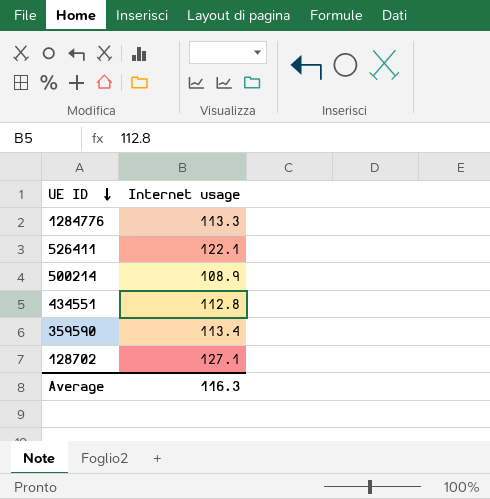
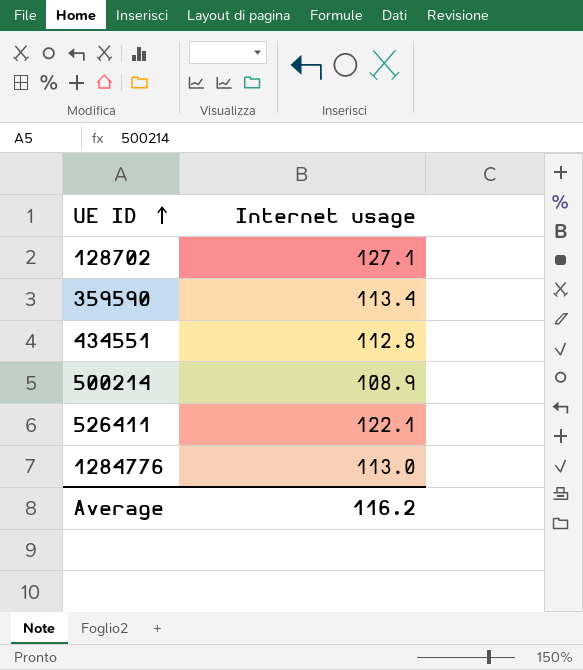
row order: UE ID descending -> UE ID ascending
1284776 | Internet usage: 113.3 -> 113.0
Average | Internet usage: 116.3 -> 116.2

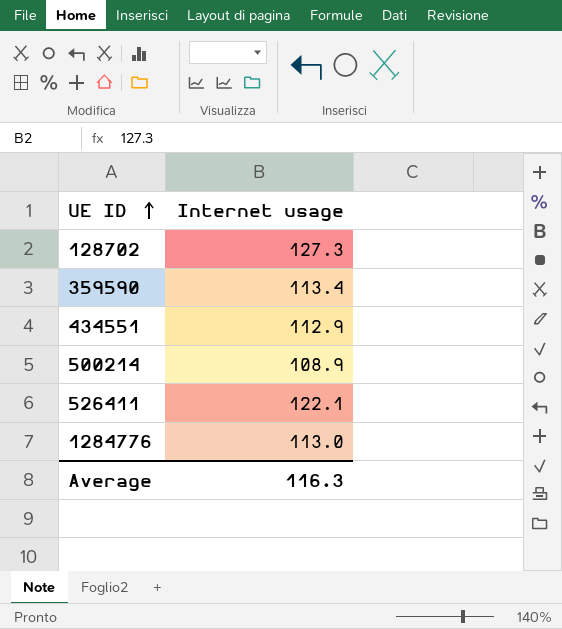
128702 | Internet usage: 127.1 -> 127.3
434551 | Internet usage: 112.8 -> 112.9
Average | Internet usage: 116.2 -> 116.3

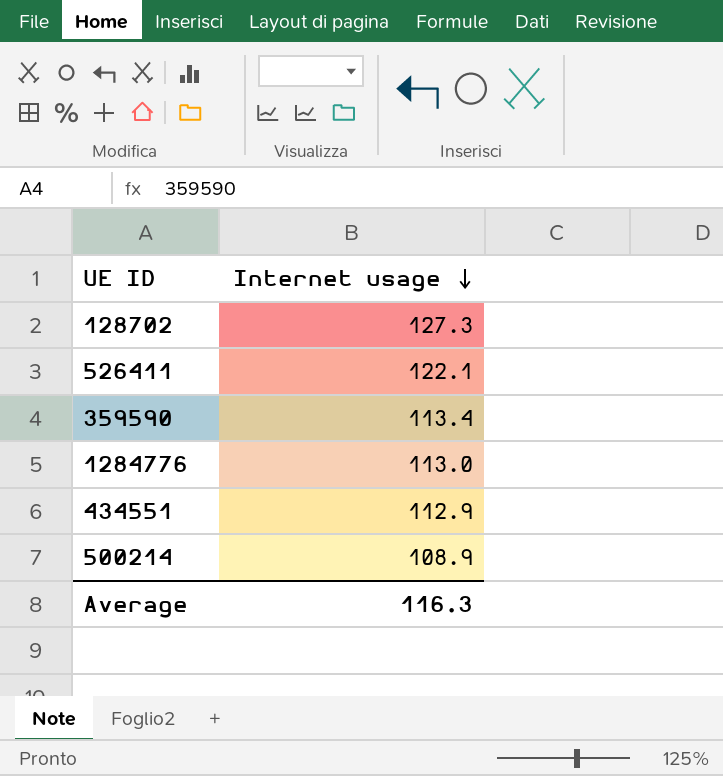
row order: UE ID ascending -> Internet usage descending

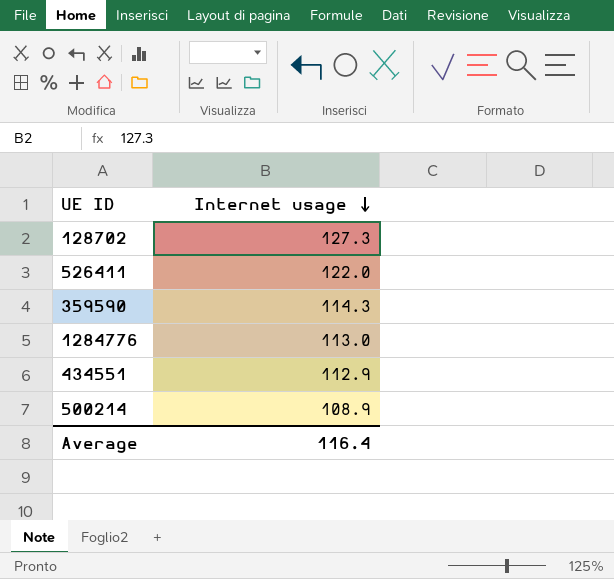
526411 | Internet usage: 122.1 -> 122.0
359590 | Internet usage: 113.4 -> 114.3
Average | Internet usage: 116.3 -> 116.4

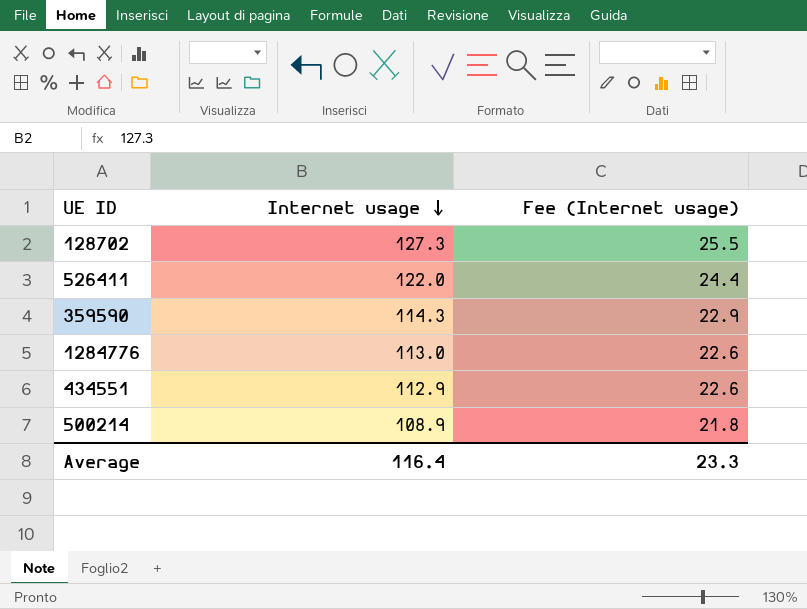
column Fee (Internet usage) | formula: none -> [Internet usage] * 0.2

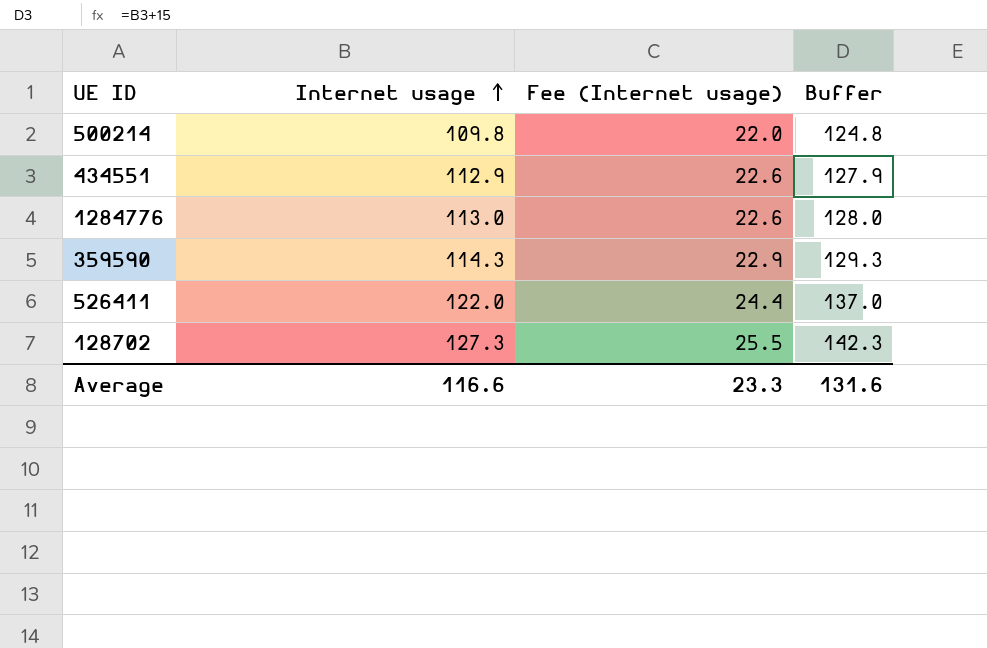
row order: Internet usage descending -> Internet usage ascending
column Buffer | formula: none -> [Internet usage] + 15
500214 | Internet usage: 108.9 -> 109.8
500214 | Fee (Internet usage): 21.8 -> 22.0
Average | Internet usage: 116.4 -> 116.6

